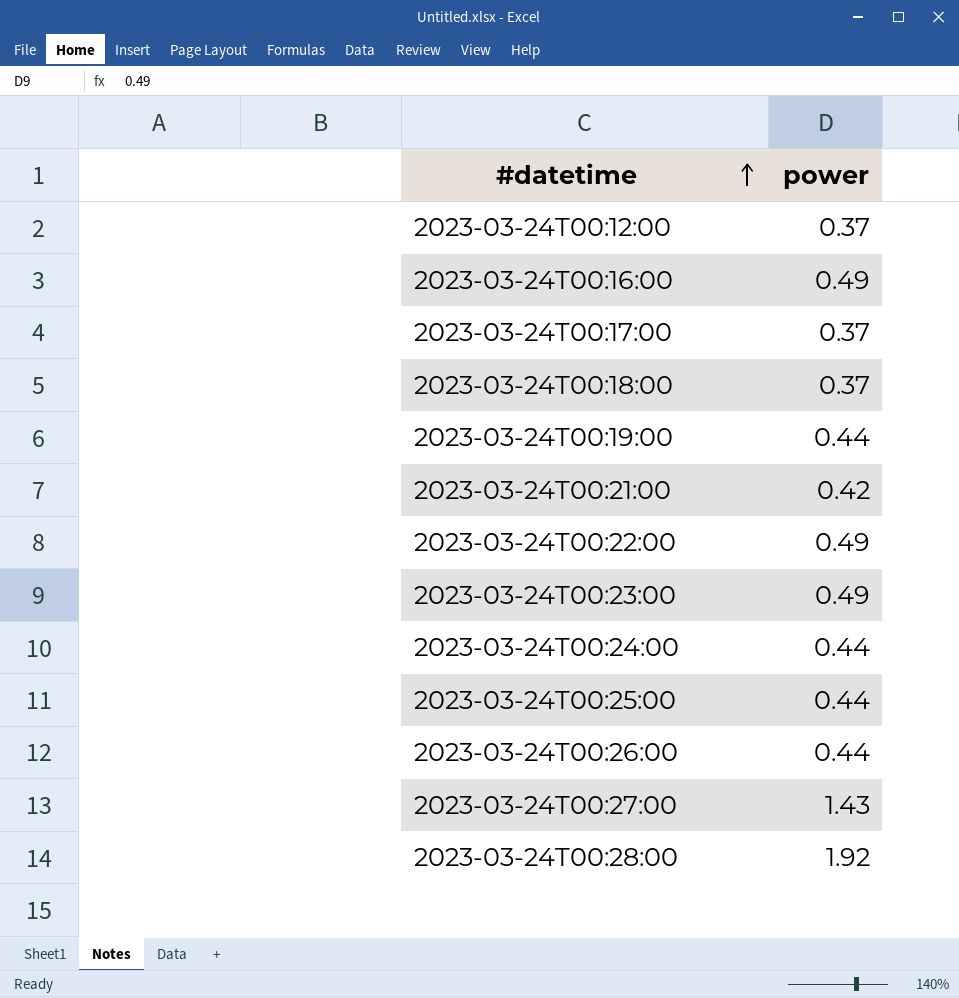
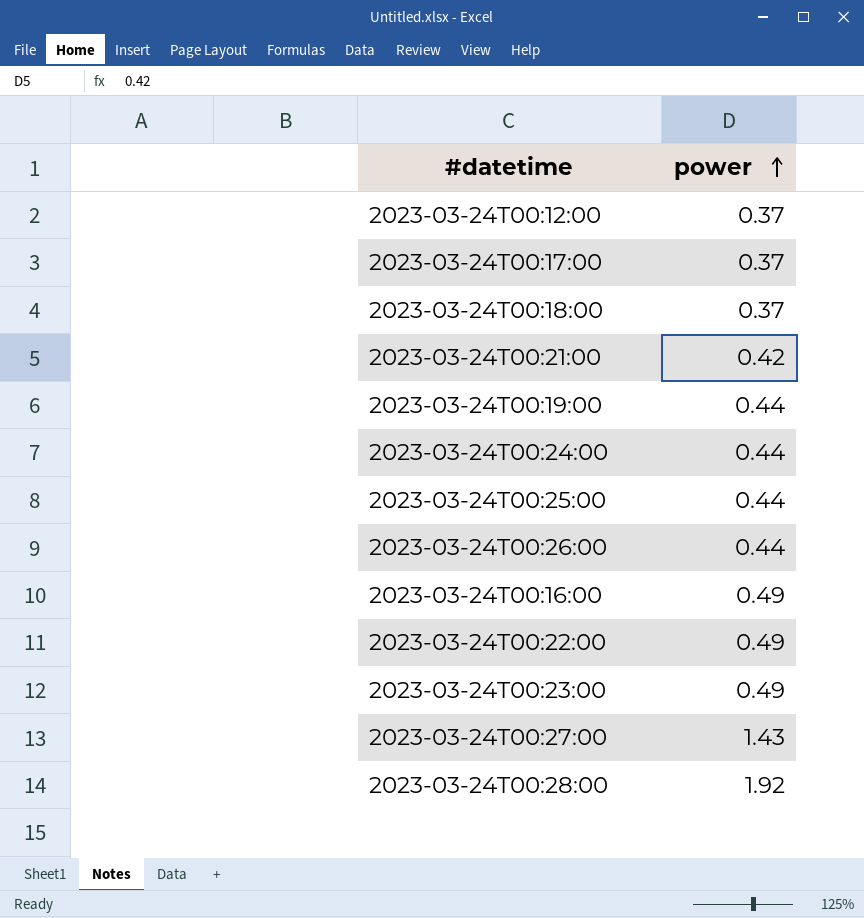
row order: #datetime ascending -> power ascending

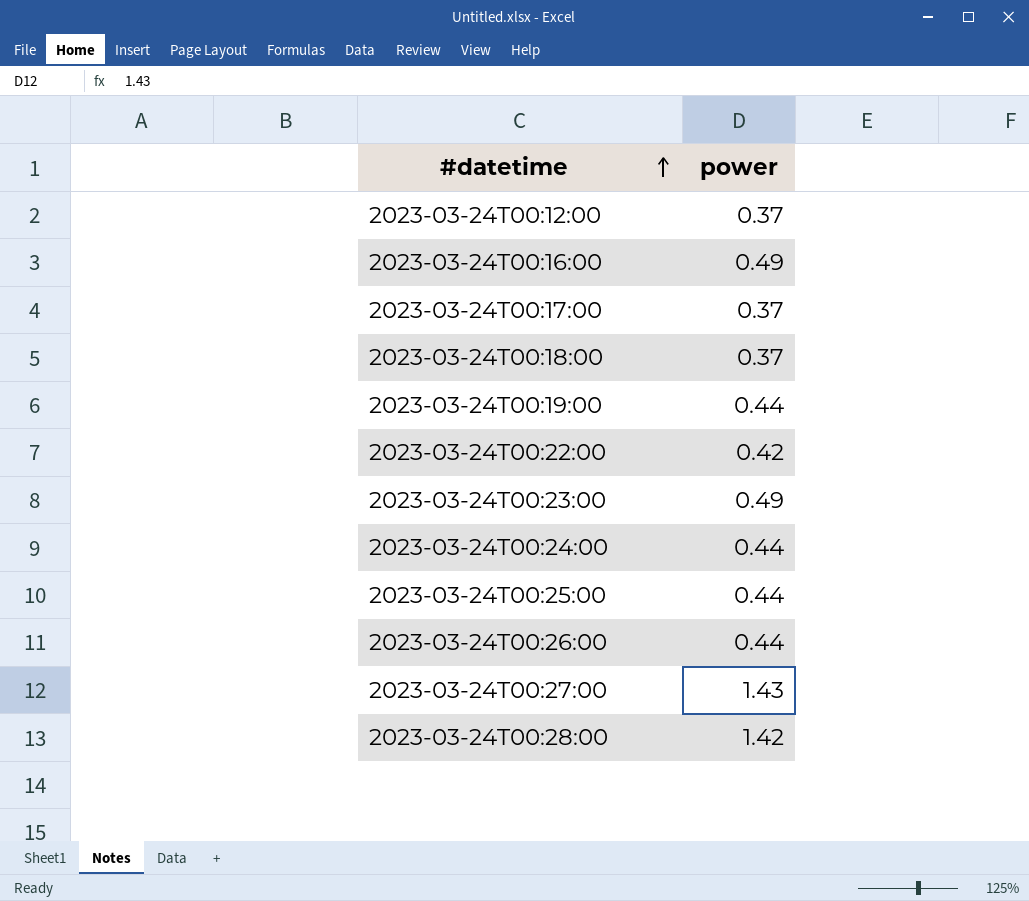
row order: power ascending -> #datetime ascending
row 2023-03-24T00:21:00: 0.42 -> none
2023-03-24T00:22:00 | power: 0.49 -> 0.42
2023-03-24T00:28:00 | power: 1.92 -> 1.42

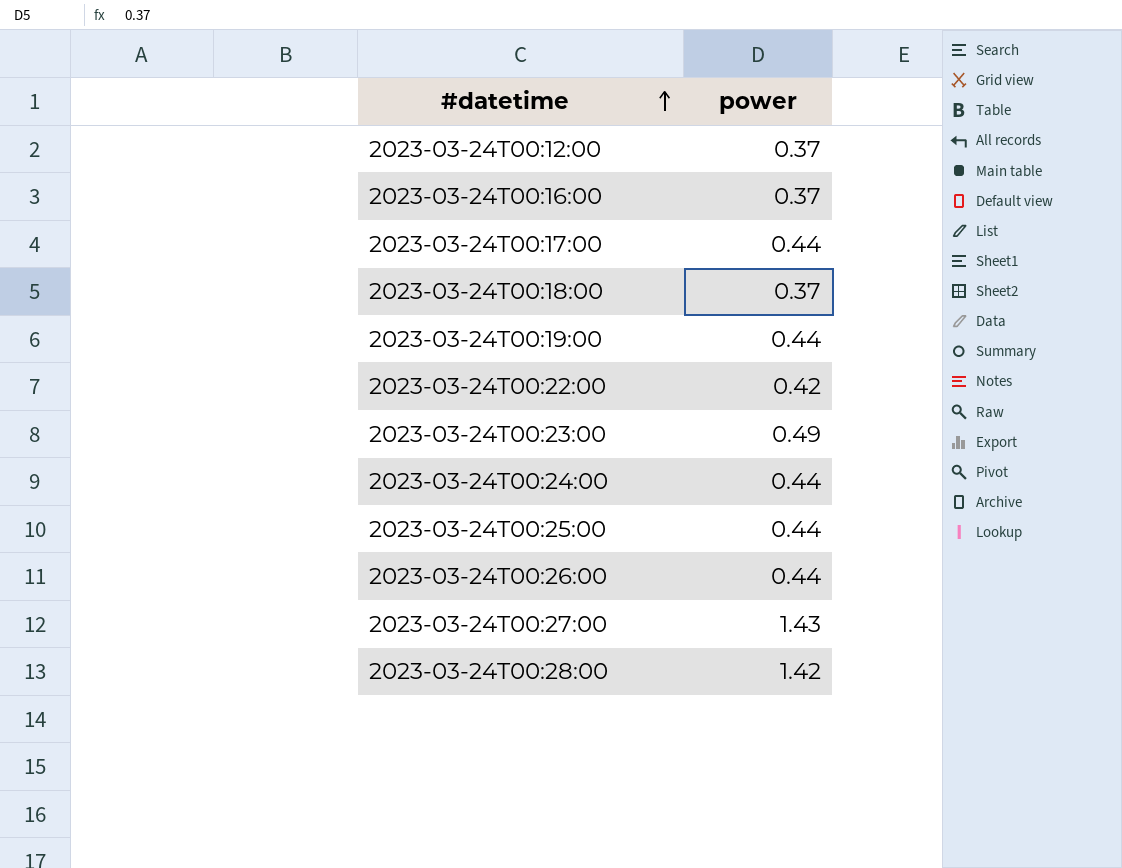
2023-03-24T00:16:00 | power: 0.49 -> 0.37
2023-03-24T00:17:00 | power: 0.37 -> 0.44

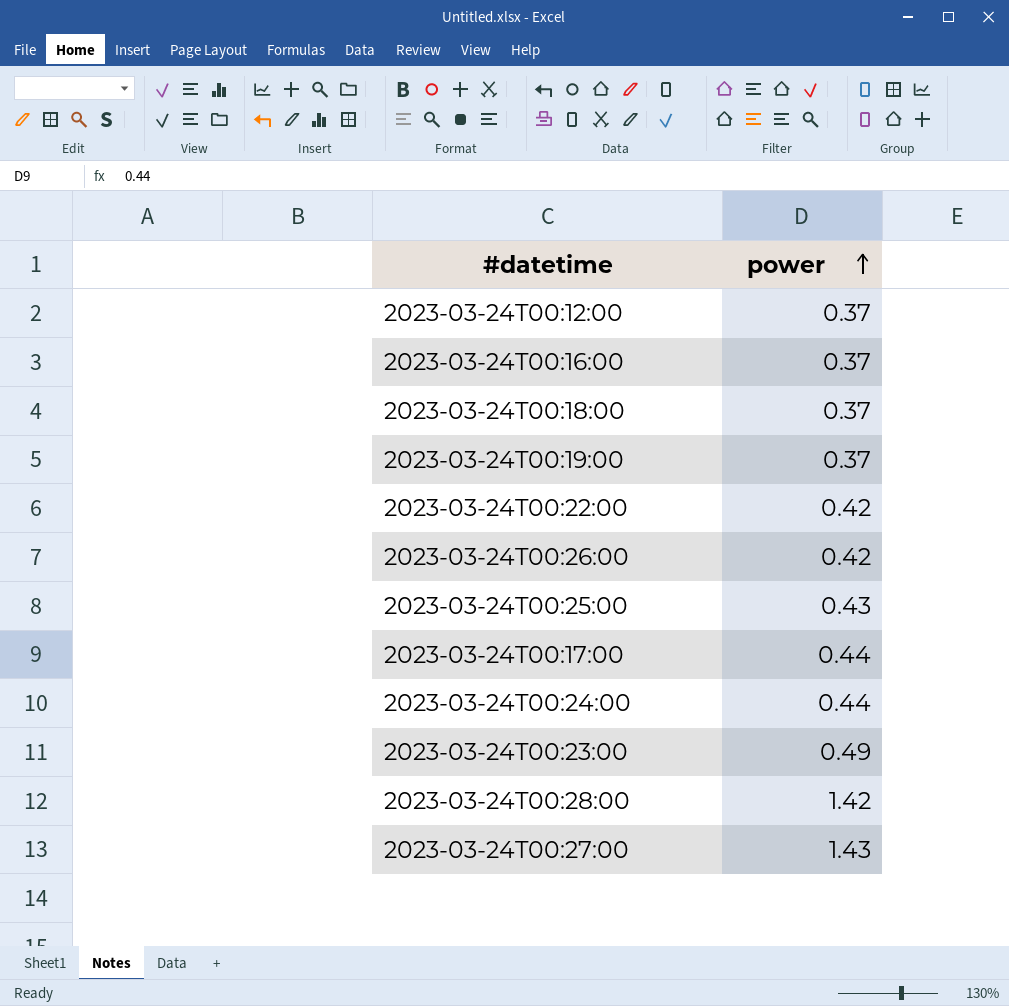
row order: #datetime ascending -> power ascending
2023-03-24T00:19:00 | power: 0.44 -> 0.37
2023-03-24T00:26:00 | power: 0.44 -> 0.42
2023-03-24T00:25:00 | power: 0.44 -> 0.43

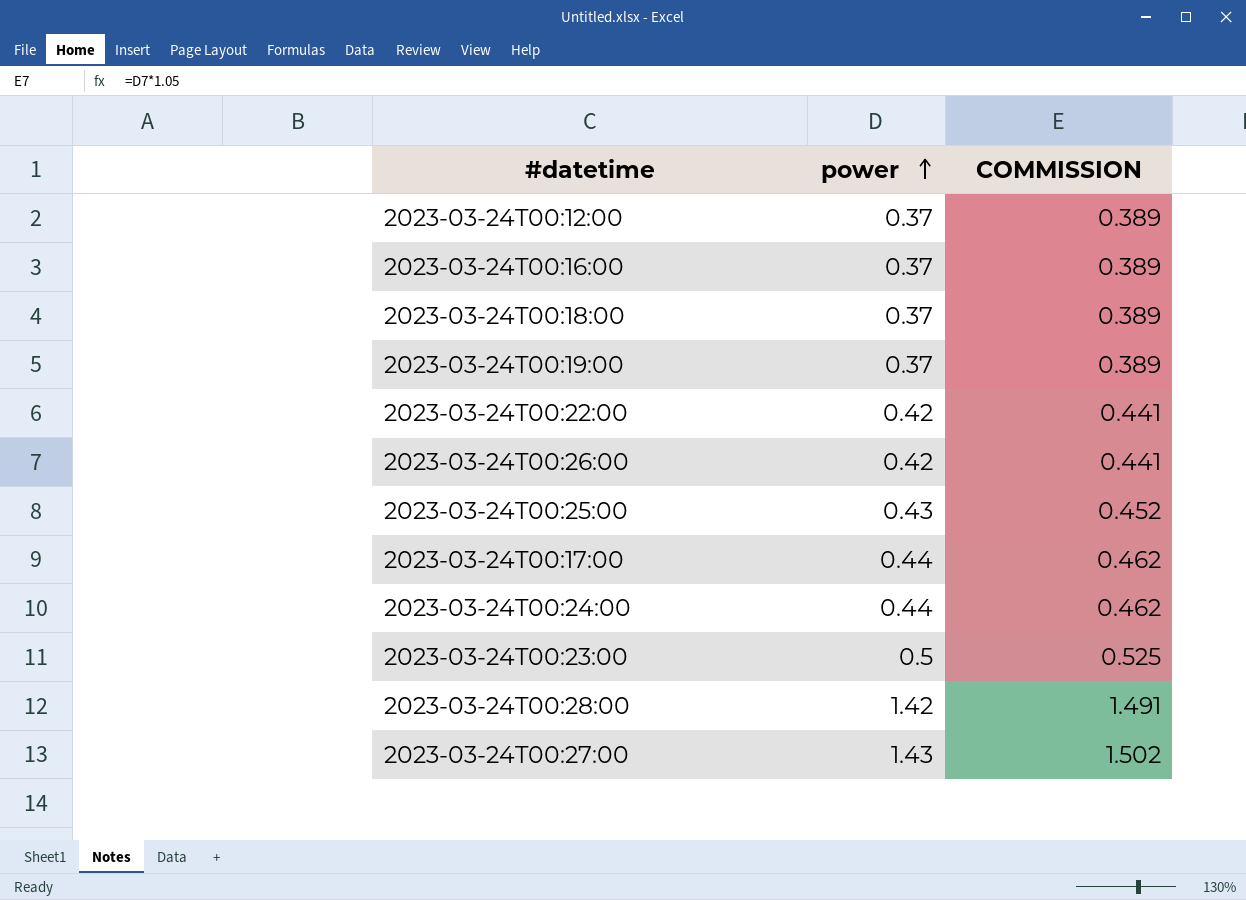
column COMMISSION | formula: none -> [power] * 1.05
2023-03-24T00:23:00 | power: 0.49 -> 0.5

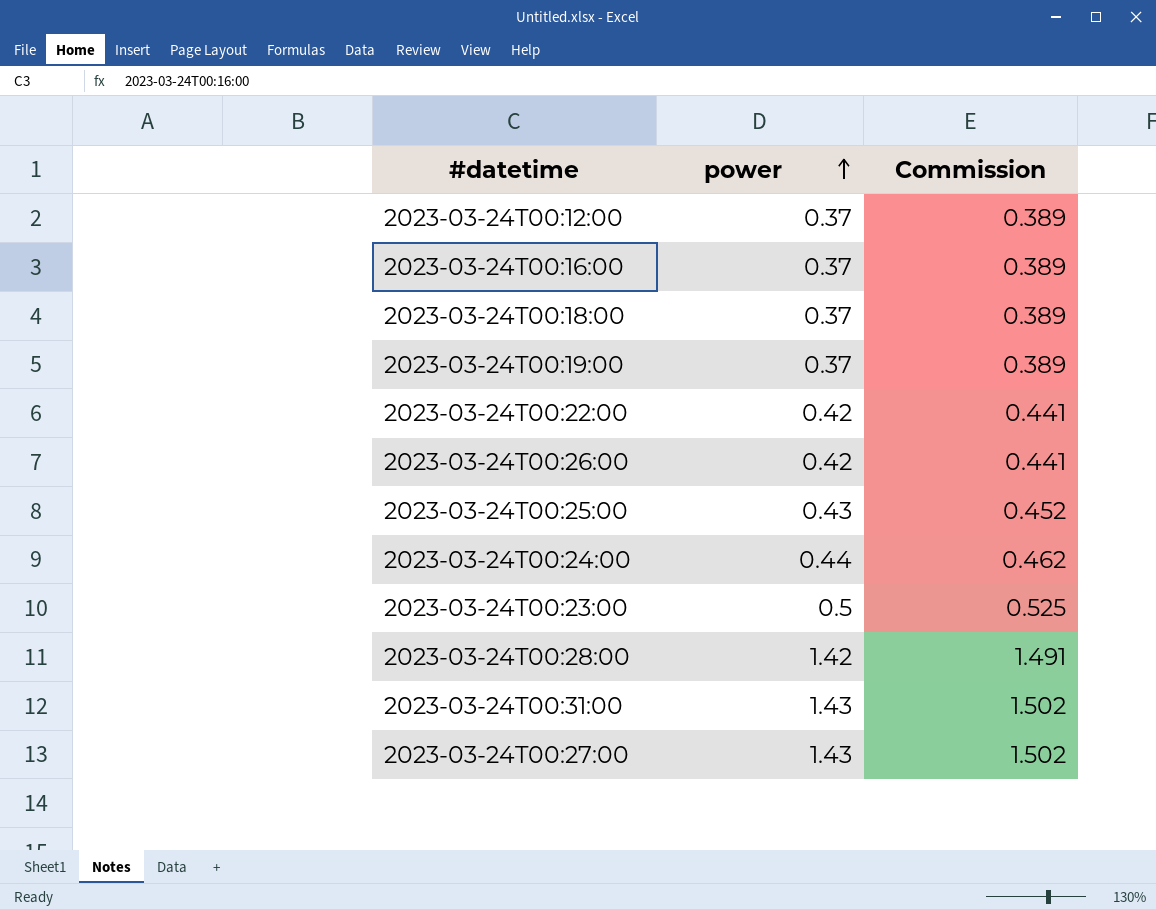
column name: COMMISSION -> Commission
row 2023-03-24T00:17:00: 0.44 | 0.462 -> none
row 2023-03-24T00:31:00: none -> 1.43 | 1.502

